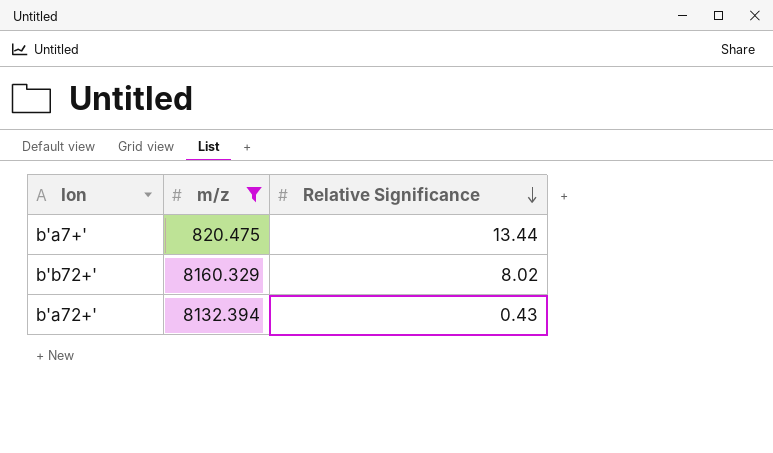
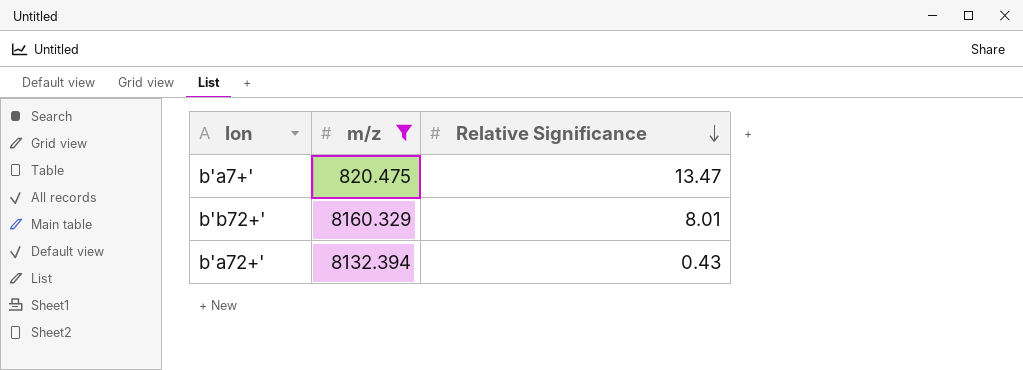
b'a7+' | Relative Significance: 13.44 -> 13.47
b'b72+' | Relative Significance: 8.02 -> 8.01

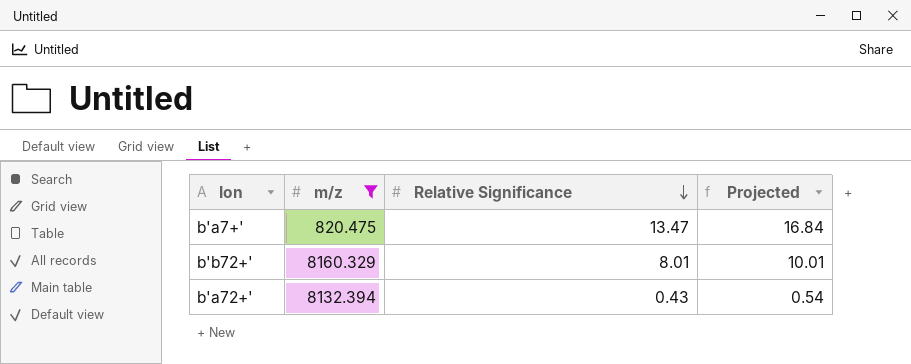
column Projected | formula: none -> [Relative Significance] * 1.25

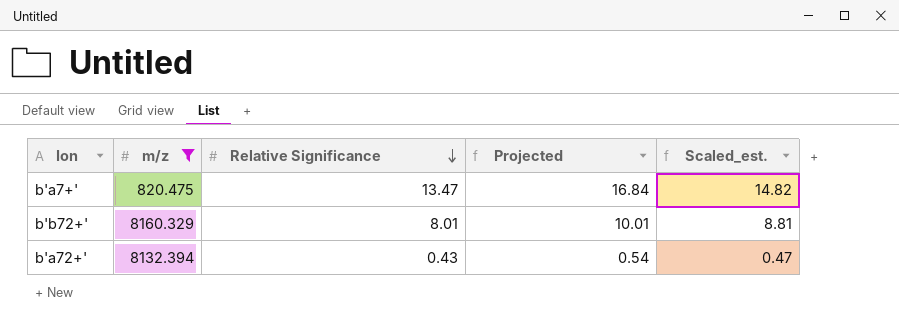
column Scaled_est. | formula: none -> [Relative Significance] * 1.1

